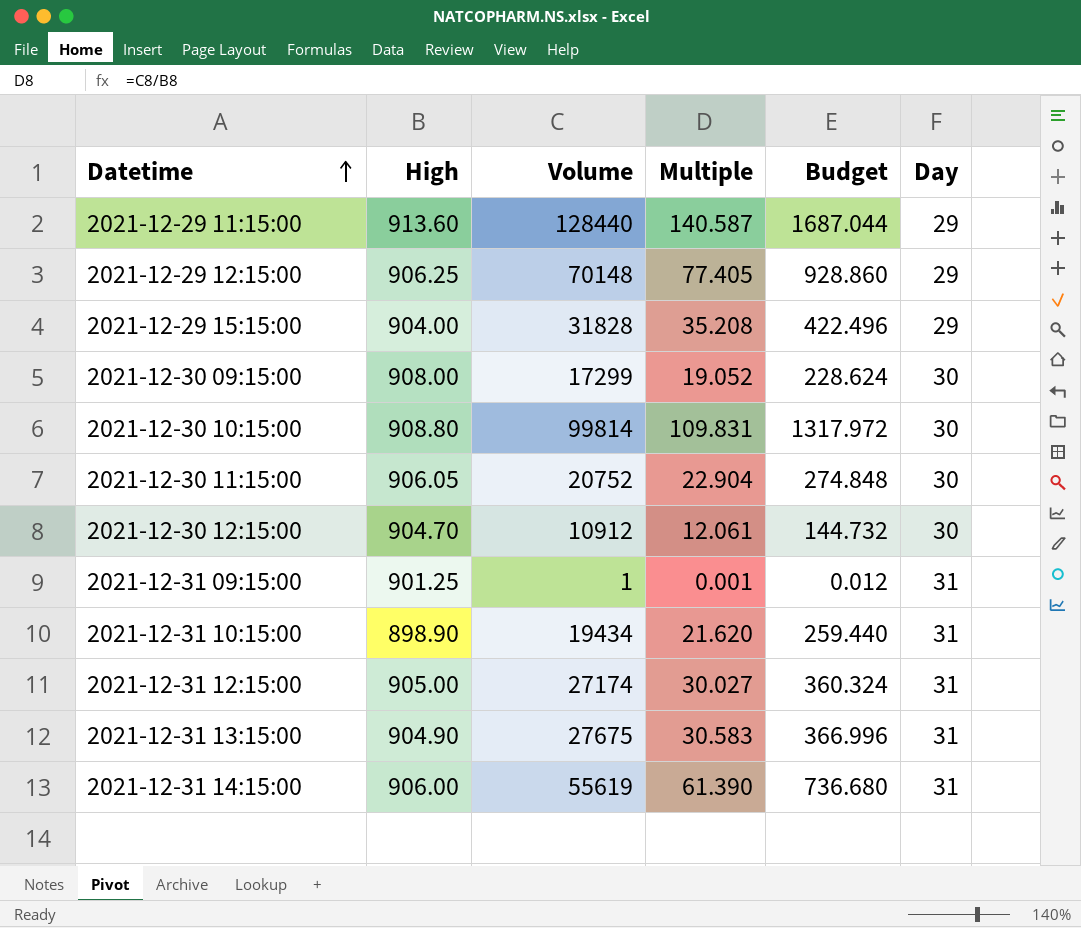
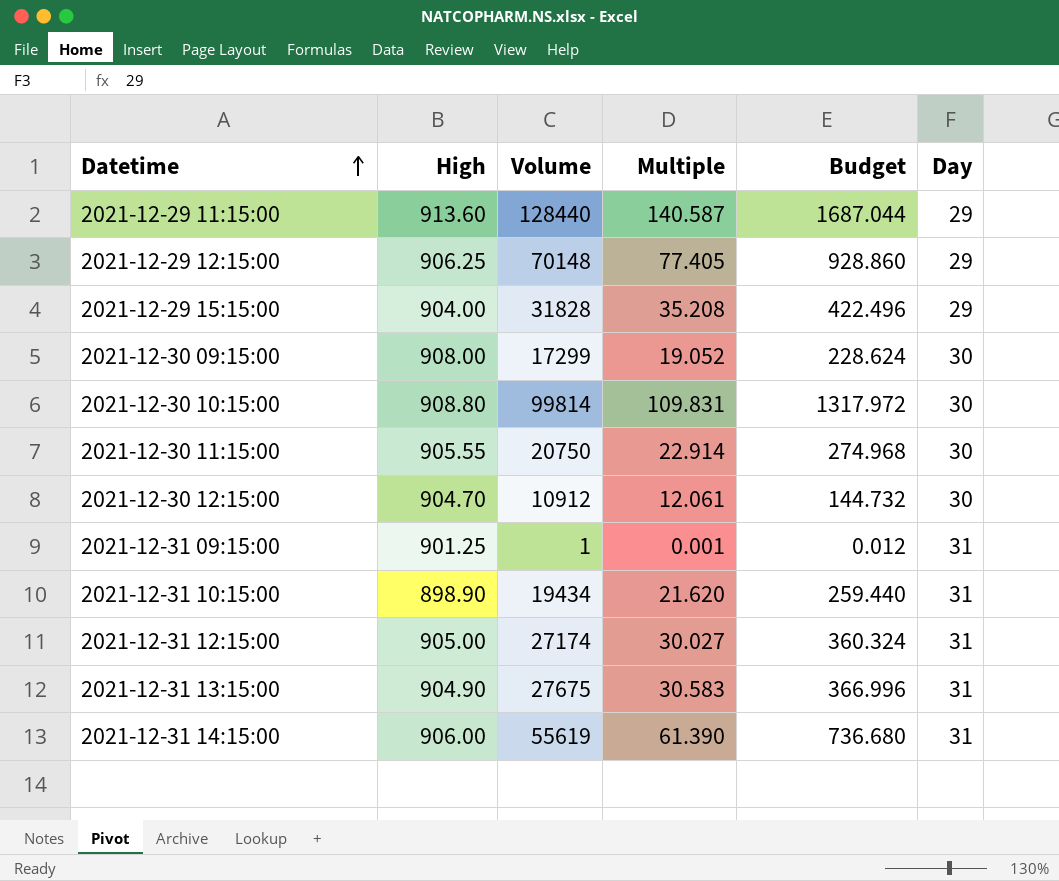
2021-12-30 11:15:00 | High: 906.05 -> 905.55
2021-12-30 11:15:00 | Volume: 20752 -> 20750
2021-12-30 11:15:00 | Multiple: 22.904 -> 22.914
2021-12-30 11:15:00 | Budget: 274.848 -> 274.968

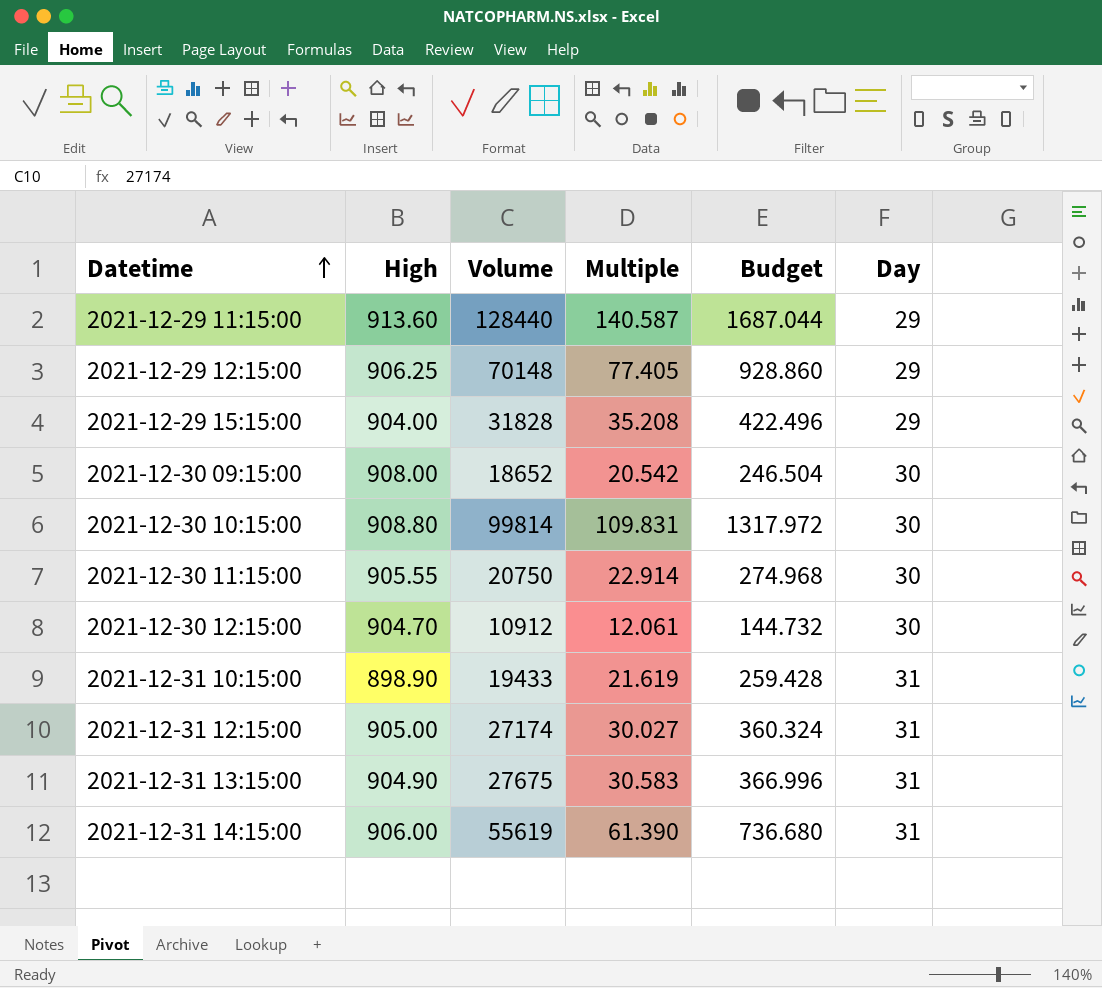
row 2021-12-31 09:15:00: 901.25 | 1 | 0.001 | 0.012 | 31 -> none
2021-12-30 09:15:00 | Volume: 17299 -> 18652
2021-12-30 09:15:00 | Multiple: 19.052 -> 20.542
2021-12-30 09:15:00 | Budget: 228.624 -> 246.504
2021-12-31 10:15:00 | Volume: 19434 -> 19433
2021-12-31 10:15:00 | Multiple: 21.620 -> 21.619
2021-12-31 10:15:00 | Budget: 259.440 -> 259.428

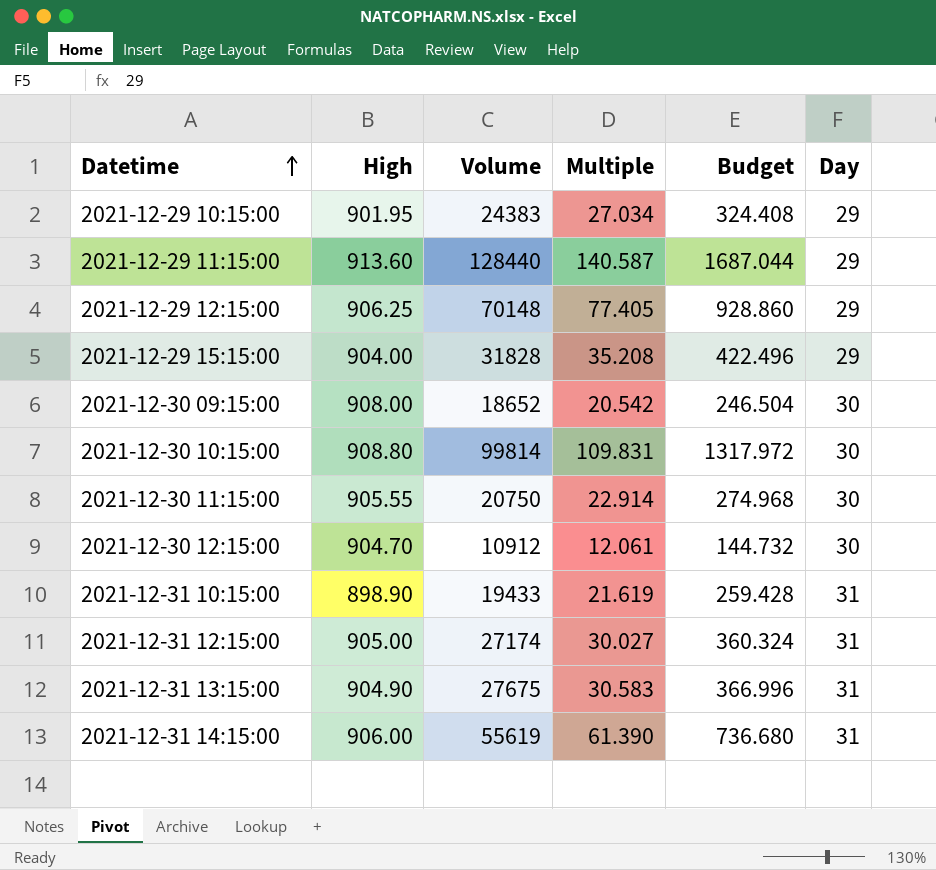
row 2021-12-29 10:15:00: none -> 901.95 | 24383 | 27.034 | 324.408 | 29

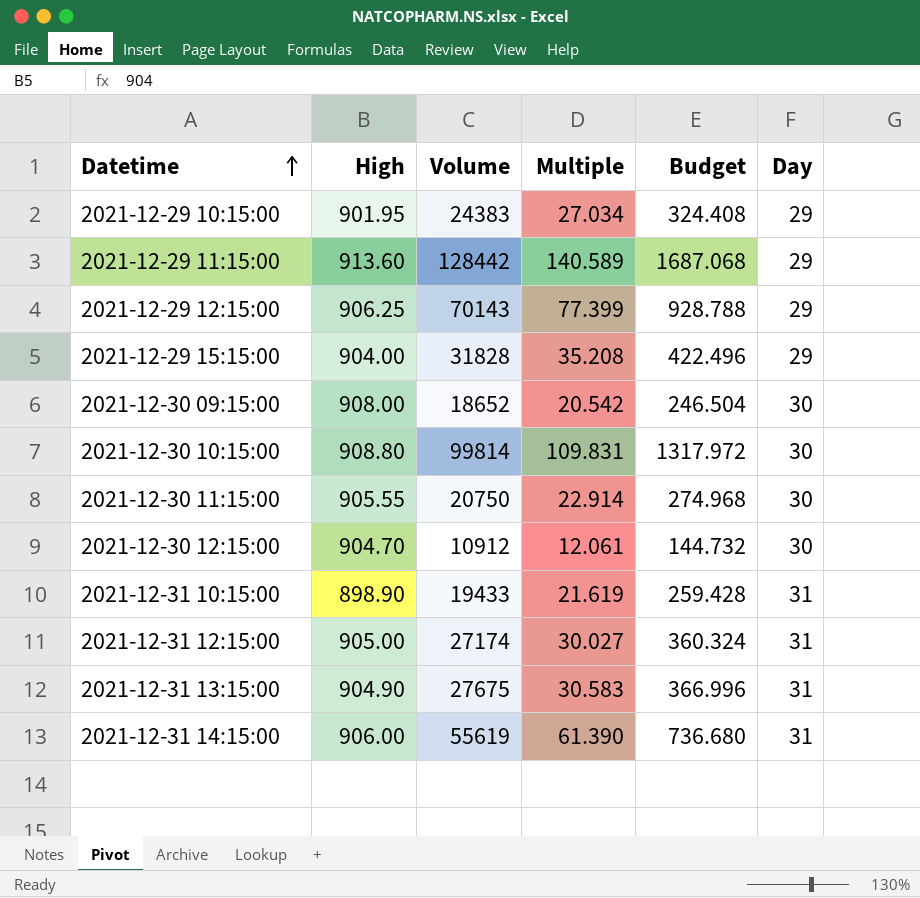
2021-12-29 11:15:00 | Volume: 128440 -> 128442
2021-12-29 11:15:00 | Multiple: 140.587 -> 140.589
2021-12-29 11:15:00 | Budget: 1687.044 -> 1687.068
2021-12-29 12:15:00 | Volume: 70148 -> 70143
2021-12-29 12:15:00 | Multiple: 77.405 -> 77.399
2021-12-29 12:15:00 | Budget: 928.860 -> 928.788

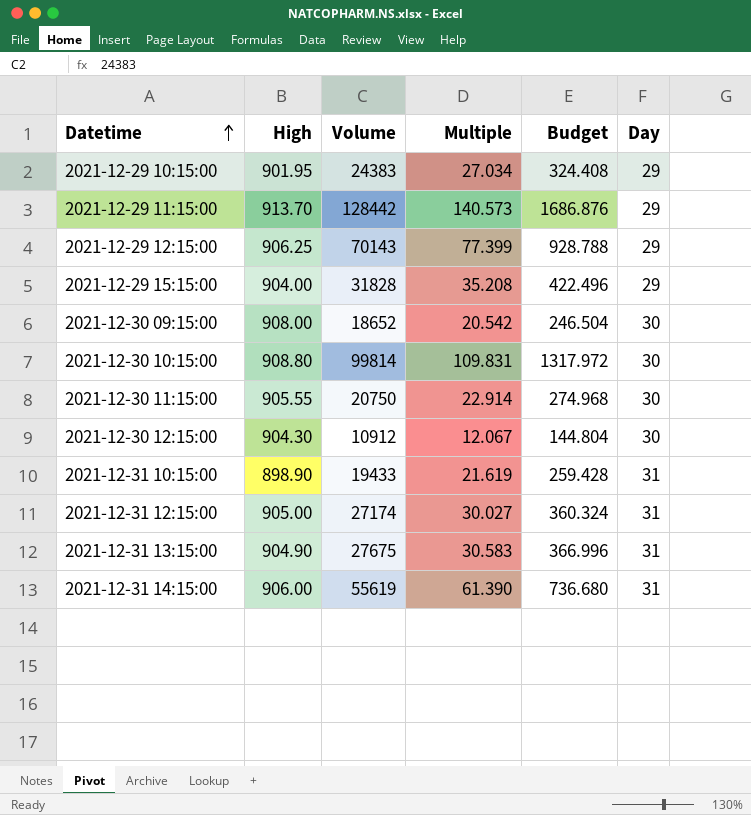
2021-12-29 11:15:00 | High: 913.60 -> 913.70
2021-12-29 11:15:00 | Multiple: 140.589 -> 140.573
2021-12-29 11:15:00 | Budget: 1687.068 -> 1686.876
2021-12-30 12:15:00 | High: 904.70 -> 904.30
2021-12-30 12:15:00 | Multiple: 12.061 -> 12.067
2021-12-30 12:15:00 | Budget: 144.732 -> 144.804

